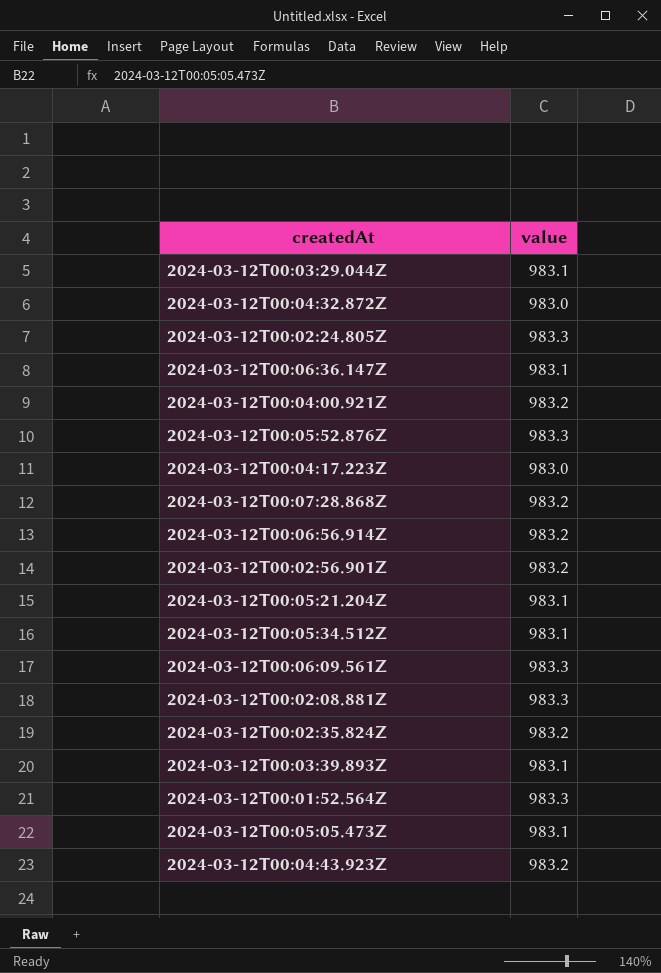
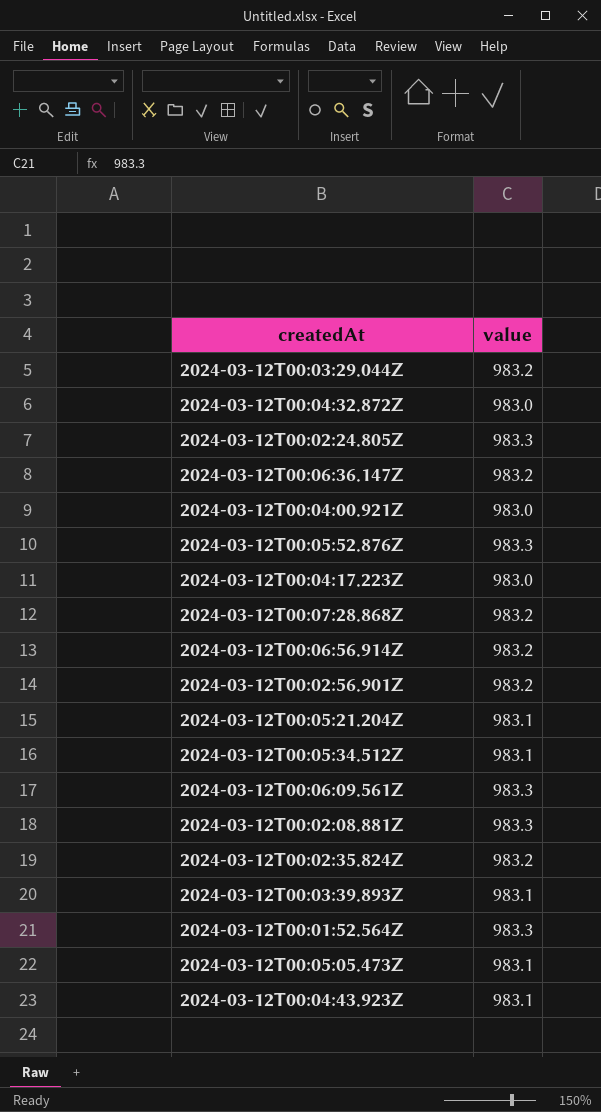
2024-03-12T00:03:29.044Z | value: 983.1 -> 983.2
2024-03-12T00:06:36.147Z | value: 983.1 -> 983.2
2024-03-12T00:04:00.921Z | value: 983.2 -> 983.0
2024-03-12T00:04:43.923Z | value: 983.2 -> 983.1

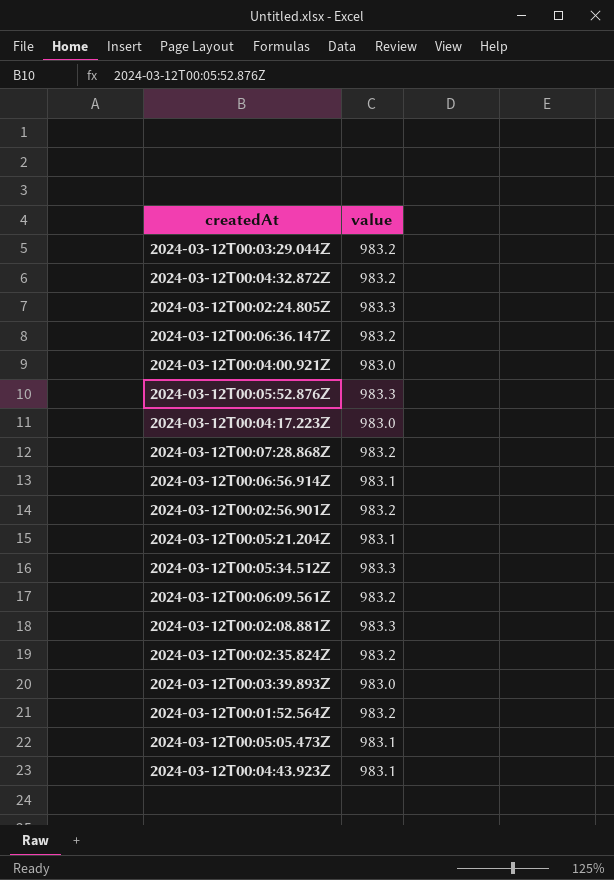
2024-03-12T00:04:32.872Z | value: 983.0 -> 983.2
2024-03-12T00:06:56.914Z | value: 983.2 -> 983.1
2024-03-12T00:05:34.512Z | value: 983.1 -> 983.3
2024-03-12T00:06:09.561Z | value: 983.3 -> 983.2
2024-03-12T00:03:39.893Z | value: 983.1 -> 983.0
2024-03-12T00:01:52.564Z | value: 983.3 -> 983.2

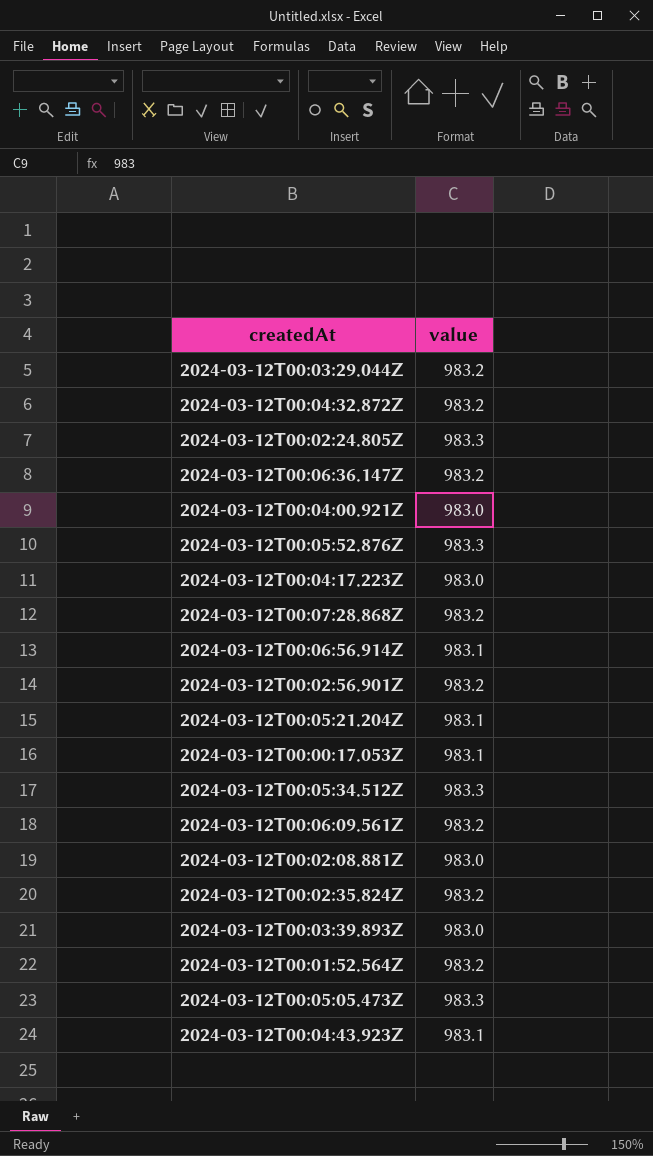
row 2024-03-12T00:00:17.053Z: none -> 983.1
2024-03-12T00:02:08.881Z | value: 983.3 -> 983.0
2024-03-12T00:05:05.473Z | value: 983.1 -> 983.3

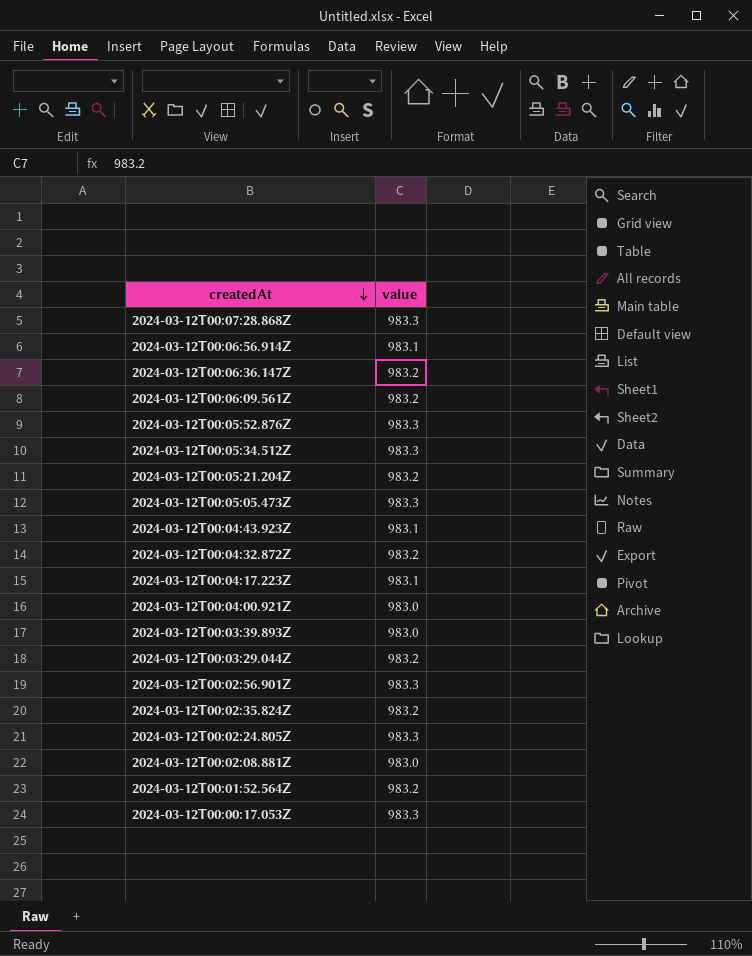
row order: none -> createdAt descending
2024-03-12T00:07:28.868Z | value: 983.2 -> 983.3
2024-03-12T00:05:21.204Z | value: 983.1 -> 983.2
2024-03-12T00:04:17.223Z | value: 983.0 -> 983.1
2024-03-12T00:02:56.901Z | value: 983.2 -> 983.3
2024-03-12T00:00:17.053Z | value: 983.1 -> 983.3

